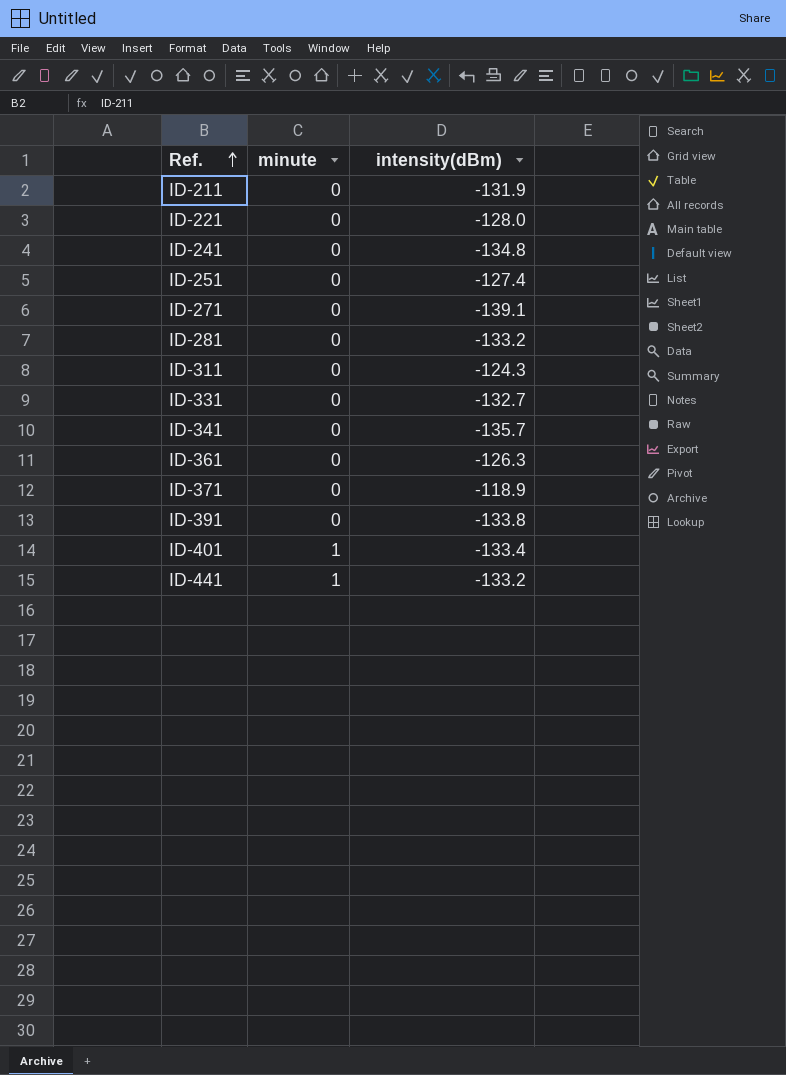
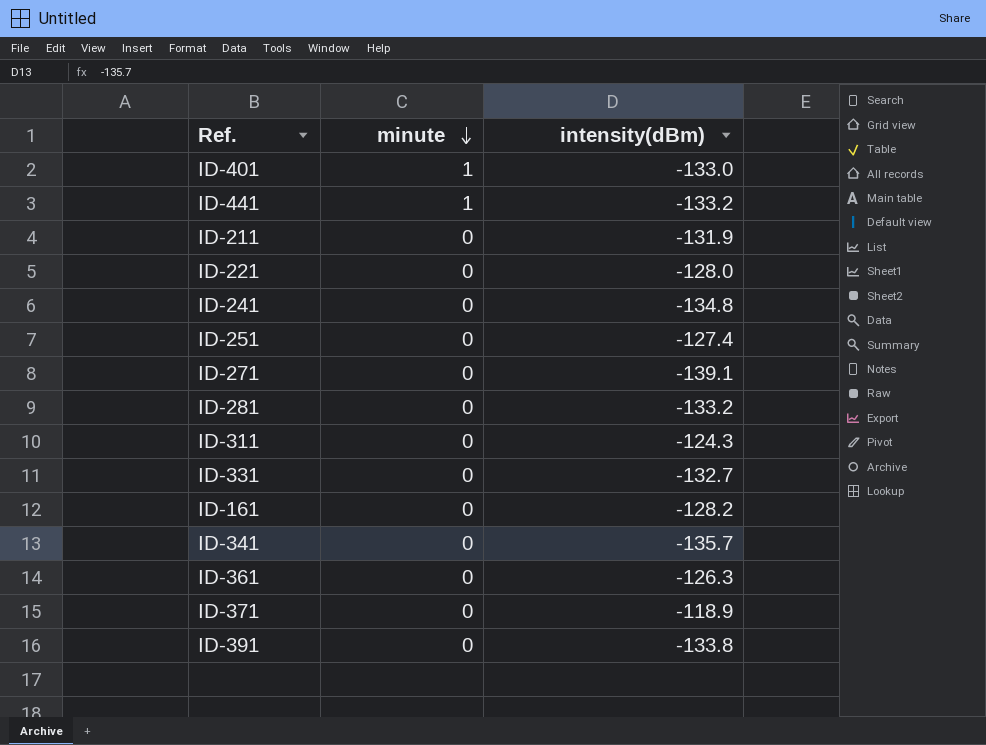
row order: Ref. ascending -> minute descending
ID-401 | intensity(dBm): -133.4 -> -133.0
row ID-161: none -> 0 | -128.2

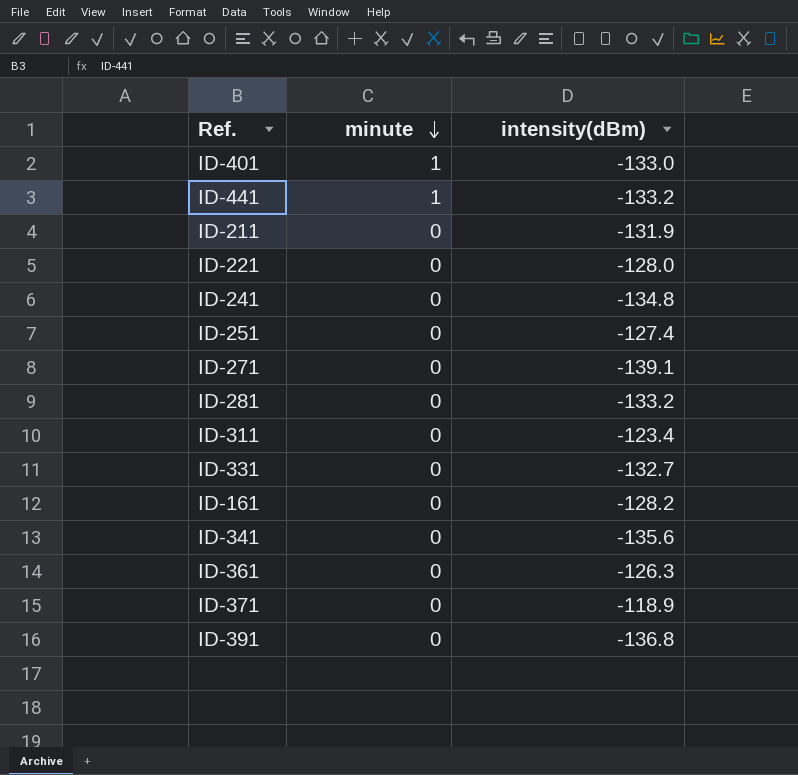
ID-311 | intensity(dBm): -124.3 -> -123.4
ID-341 | intensity(dBm): -135.7 -> -135.6
ID-391 | intensity(dBm): -133.8 -> -136.8

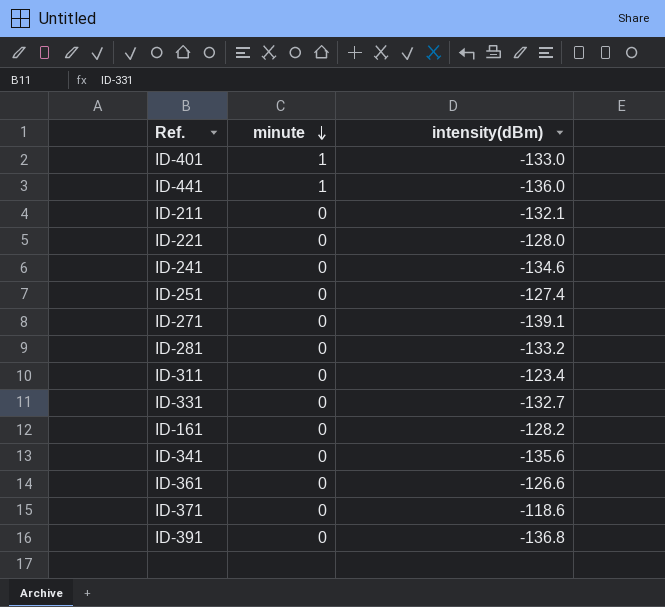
ID-441 | intensity(dBm): -133.2 -> -136.0
ID-211 | intensity(dBm): -131.9 -> -132.1
ID-241 | intensity(dBm): -134.8 -> -134.6
ID-361 | intensity(dBm): -126.3 -> -126.6
ID-371 | intensity(dBm): -118.9 -> -118.6

